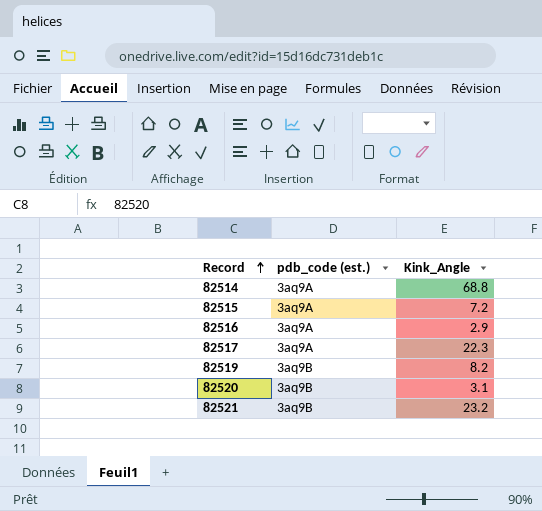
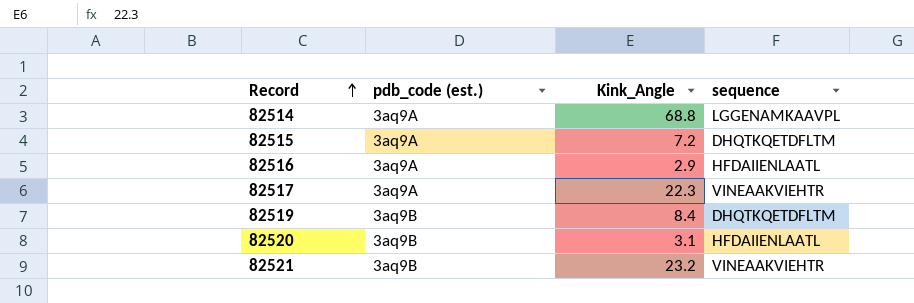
column sequence | position: none -> 4
82519 | Kink_Angle: 8.2 -> 8.4

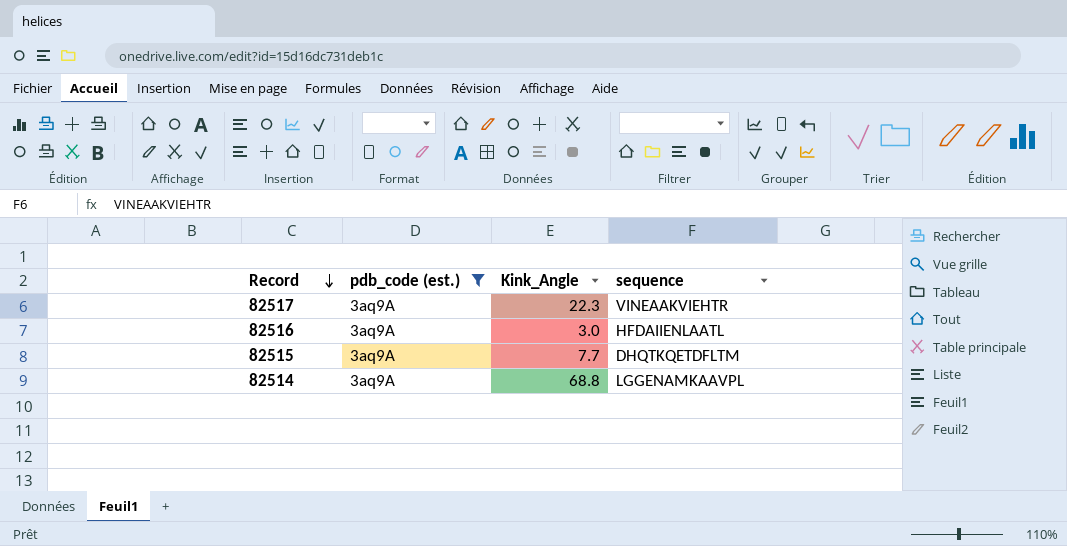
filter: none -> pdb_code (est.) = 3aq9A
row order: Record ascending -> Record descending
82516 | Kink_Angle: 2.9 -> 3.0
82515 | Kink_Angle: 7.2 -> 7.7

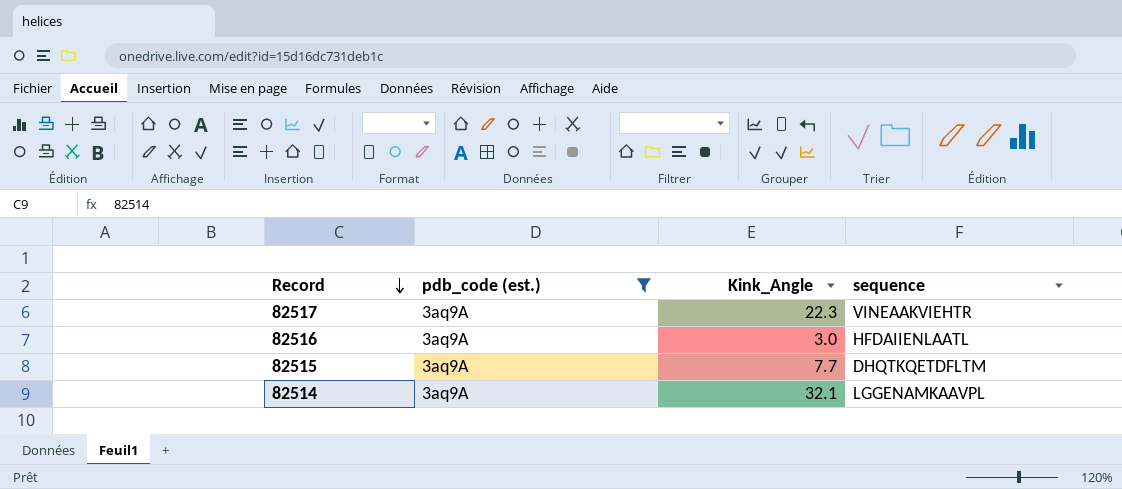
82514 | Kink_Angle: 68.8 -> 32.1

